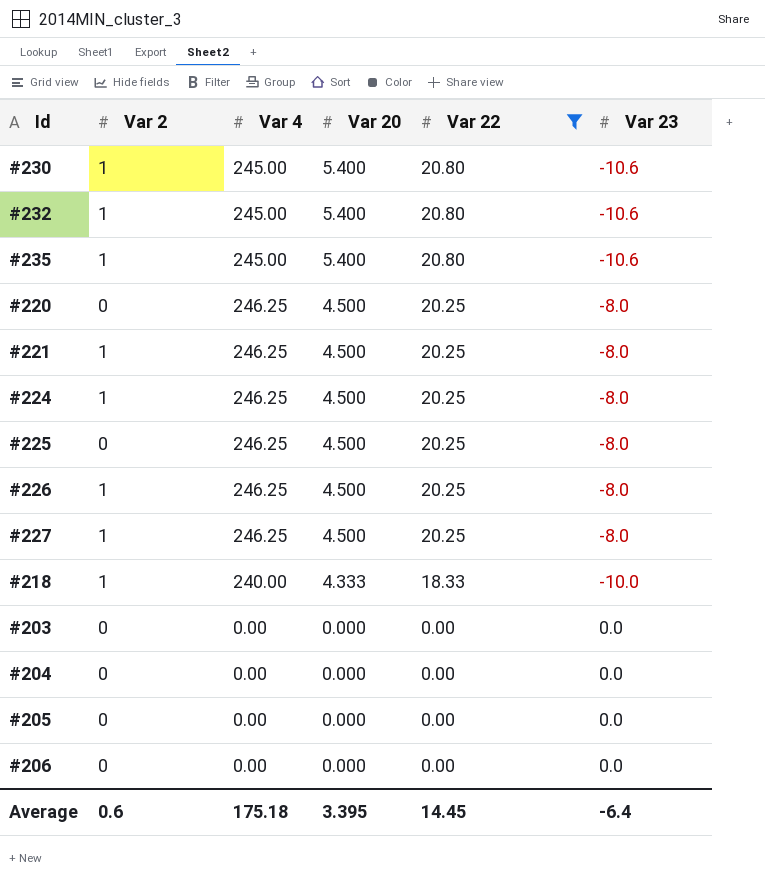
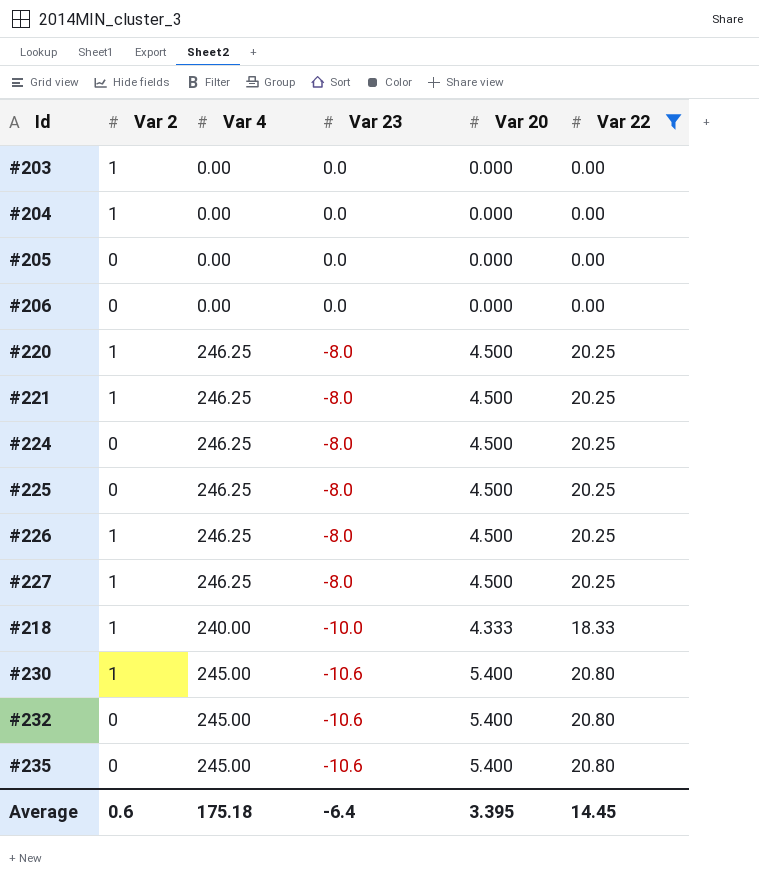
row order: Var 20 descending -> Var 23 descending
column Var 23 | position: 6 -> 4
#203 | Var 2: 0 -> 1
#204 | Var 2: 0 -> 1
#220 | Var 2: 0 -> 1
#224 | Var 2: 1 -> 0
#232 | Var 2: 1 -> 0
#235 | Var 2: 1 -> 0

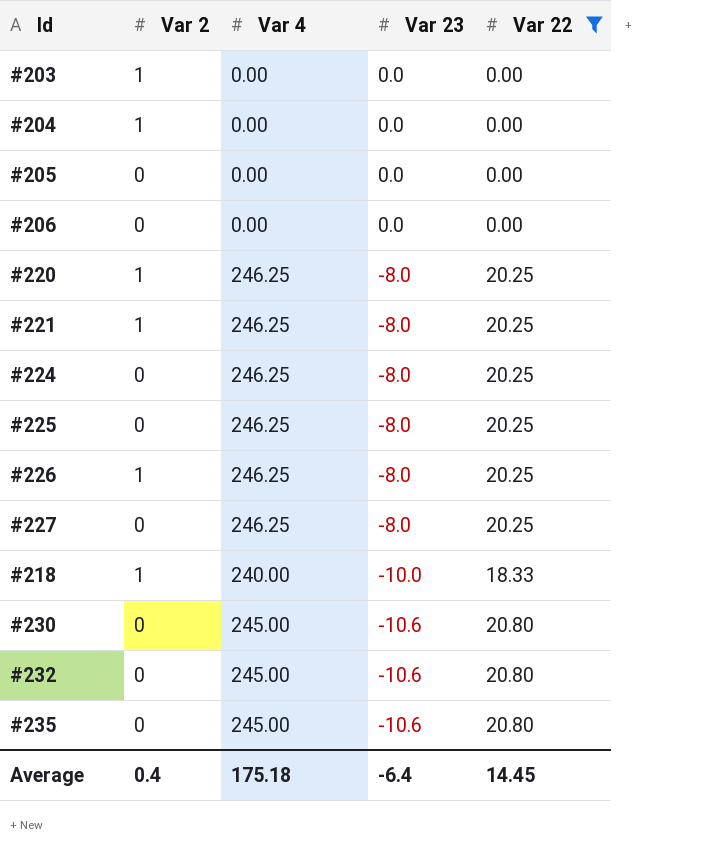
column Var 20 | position: 5 -> none
#227 | Var 2: 1 -> 0
#230 | Var 2: 1 -> 0
Average | Var 2: 0.6 -> 0.4

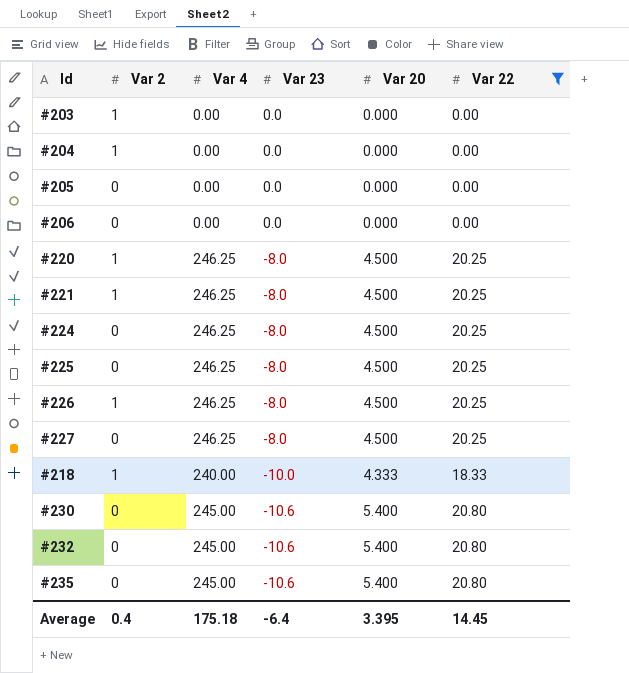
column Var 20 | position: none -> 5

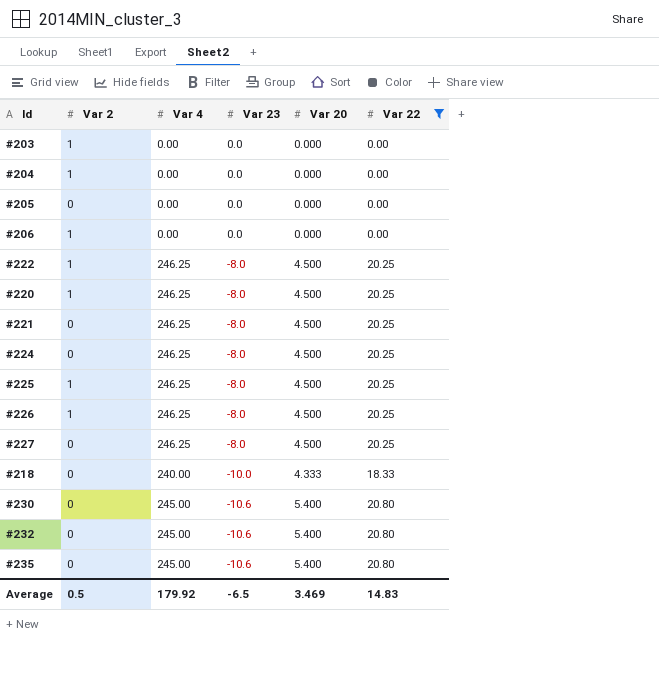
#206 | Var 2: 0 -> 1
row #222: none -> 1 | 246.25 | -8.0 | 4.500 | 20.25
#221 | Var 2: 1 -> 0
#225 | Var 2: 0 -> 1
#218 | Var 2: 1 -> 0
Average | Var 2: 0.4 -> 0.5
Average | Var 4: 175.18 -> 179.92
Average | Var 23: -6.4 -> -6.5
Average | Var 20: 3.395 -> 3.469
Average | Var 22: 14.45 -> 14.83

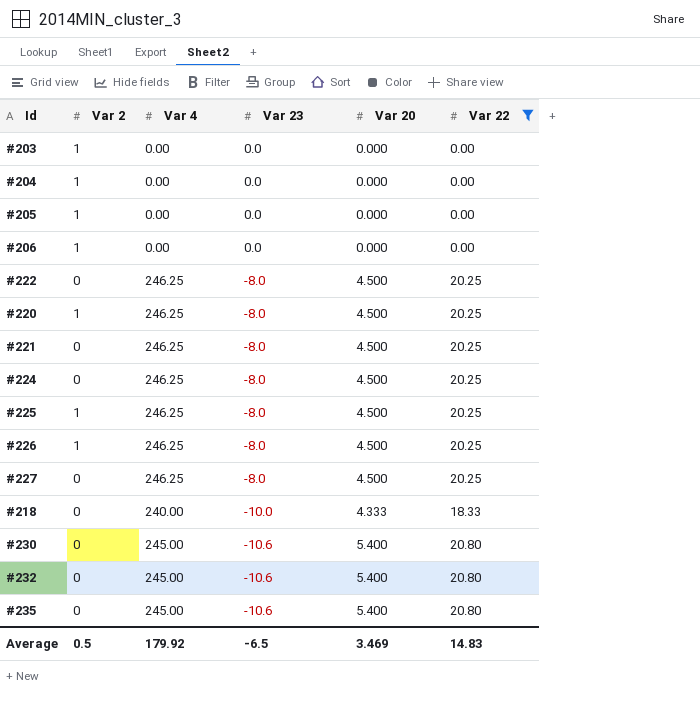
#205 | Var 2: 0 -> 1
#222 | Var 2: 1 -> 0

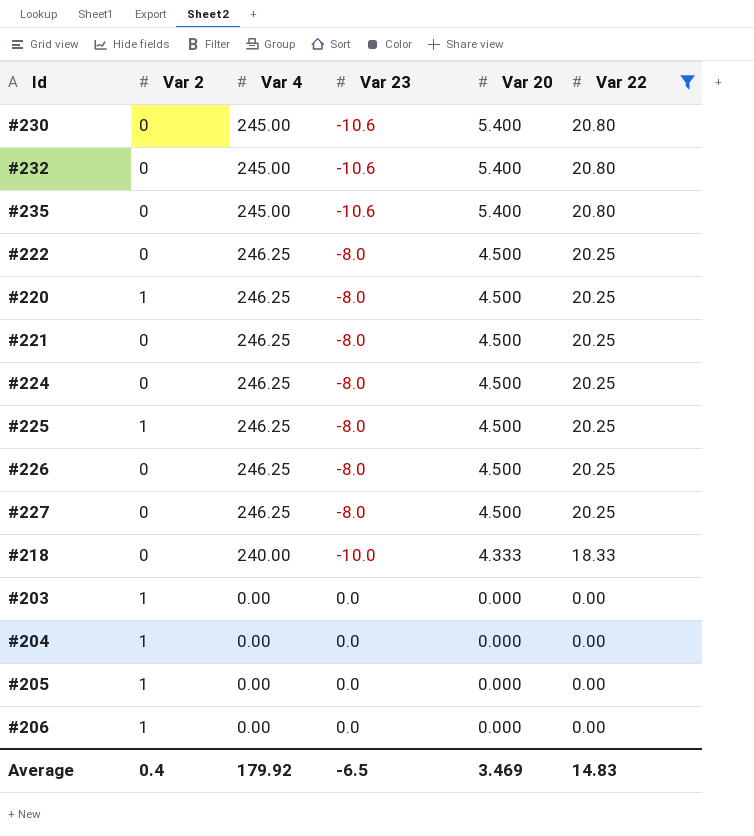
row order: Var 23 descending -> Var 20 descending
#226 | Var 2: 1 -> 0
Average | Var 2: 0.5 -> 0.4

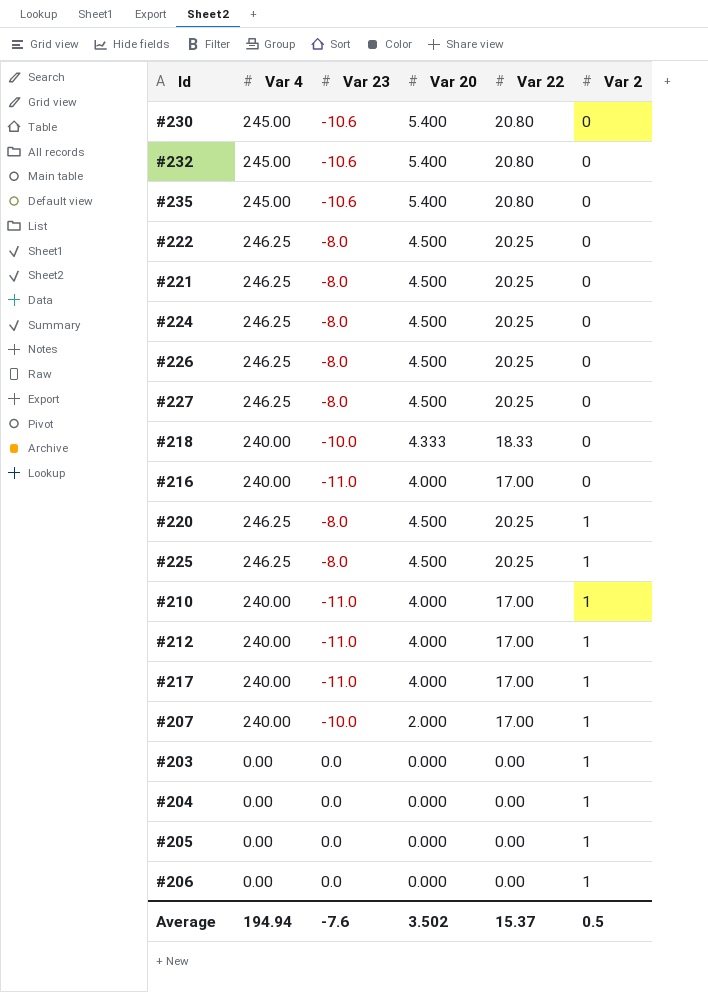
filter: Var 22 != 17.00 -> none
row order: Var 20 descending -> Var 2 ascending
column Var 2 | position: 2 -> 6
Average | Var 4: 179.92 -> 194.94
Average | Var 23: -6.5 -> -7.6
Average | Var 20: 3.469 -> 3.502
Average | Var 22: 14.83 -> 15.37
Average | Var 2: 0.4 -> 0.5

